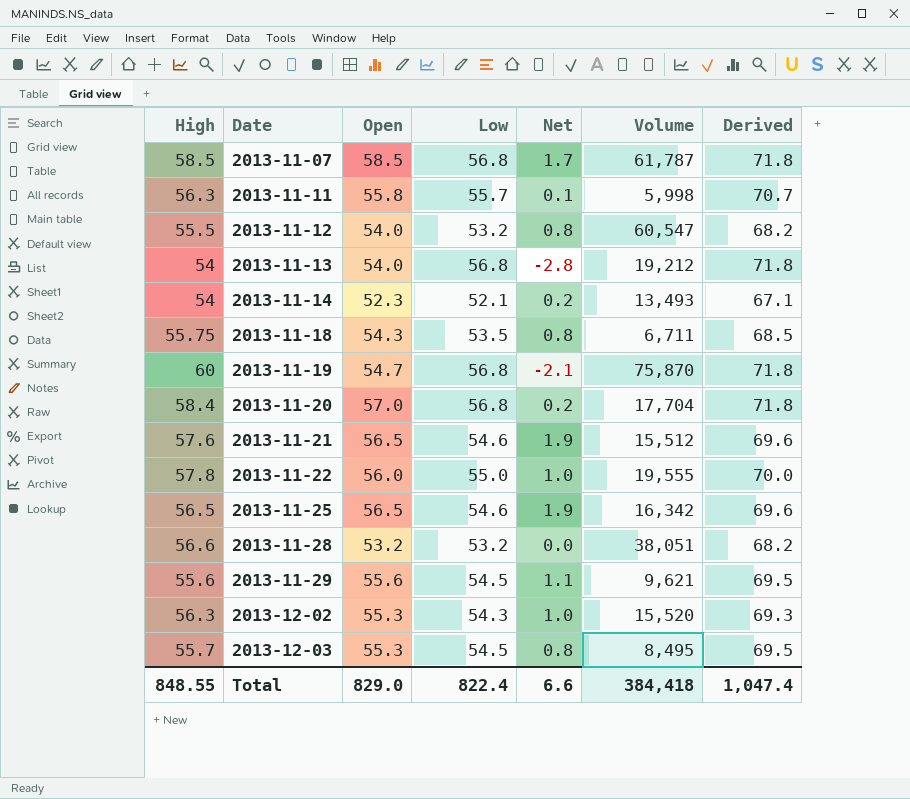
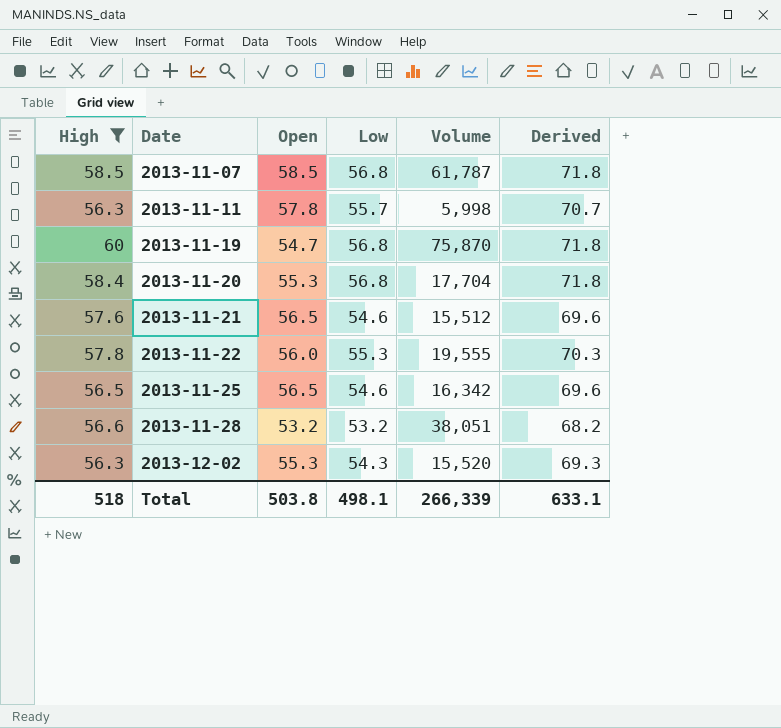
filter: none -> High >= 56.3
column Net | formula: [Open] - [Low] -> none
2013-11-11 | Open: 55.8 -> 57.8
2013-11-20 | Open: 57.0 -> 55.3
2013-11-22 | Low: 55.0 -> 55.3
2013-11-22 | Derived: 70.0 -> 70.3
Total | High: 848.55 -> 518
Total | Open: 829.0 -> 503.8
Total | Low: 822.4 -> 498.1
Total | Volume: 384,418 -> 266,339
Total | Derived: 1,047.4 -> 633.1

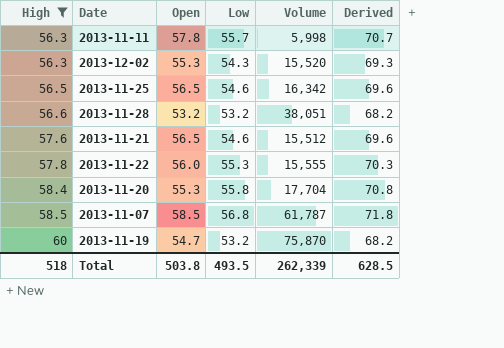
row order: Date ascending -> High ascending
2013-11-22 | Volume: 19,555 -> 15,555
2013-11-20 | Low: 56.8 -> 55.8
2013-11-20 | Derived: 71.8 -> 70.8
2013-11-19 | Low: 56.8 -> 53.2
2013-11-19 | Derived: 71.8 -> 68.2
Total | Low: 498.1 -> 493.5
Total | Volume: 266,339 -> 262,339
Total | Derived: 633.1 -> 628.5

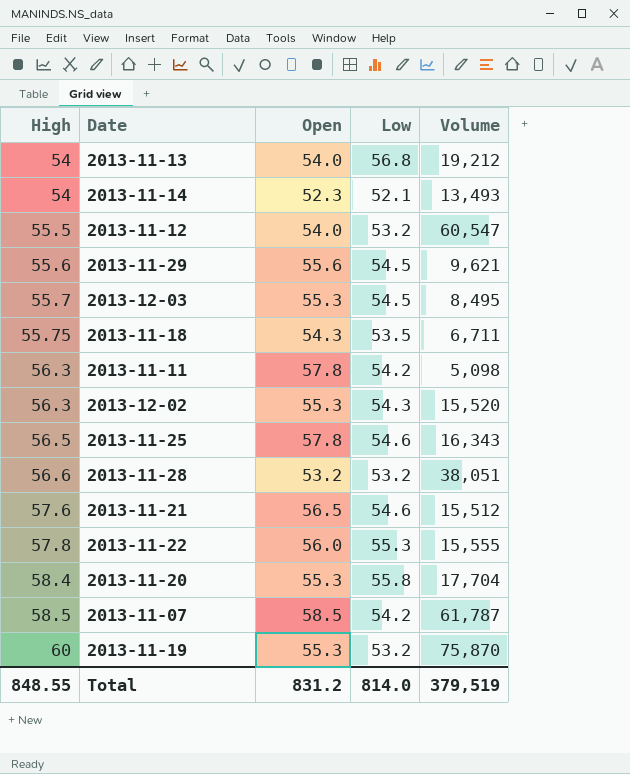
filter: High >= 56.3 -> none
column Derived | formula: [Low] + 15 -> none
2013-11-11 | Low: 55.7 -> 54.2
2013-11-11 | Volume: 5,998 -> 5,098
2013-11-25 | Open: 56.5 -> 57.8
2013-11-25 | Volume: 16,342 -> 16,343
2013-11-07 | Low: 56.8 -> 54.2
2013-11-19 | Open: 54.7 -> 55.3
Total | High: 518 -> 848.55
Total | Open: 503.8 -> 831.2
Total | Low: 493.5 -> 814.0
Total | Volume: 262,339 -> 379,519

